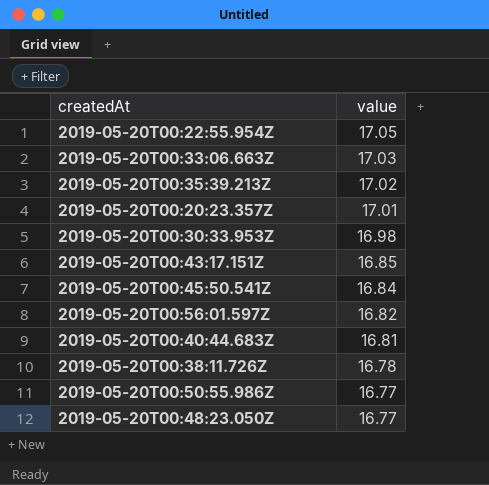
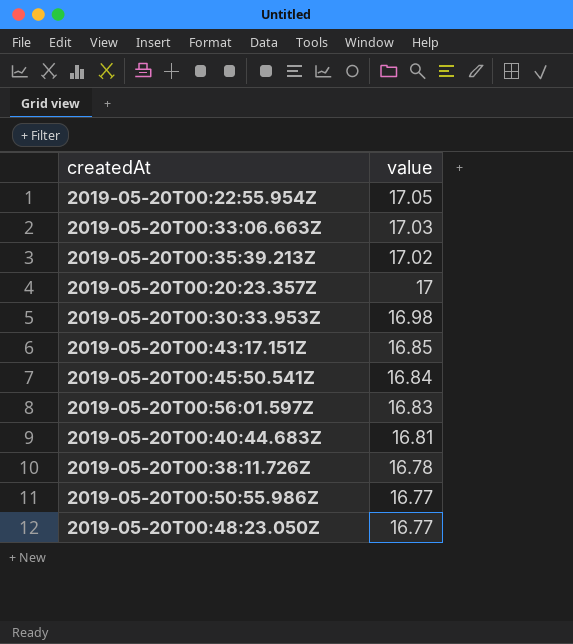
2019-05-20T00:20:23.357Z | value: 17.01 -> 17
2019-05-20T00:56:01.597Z | value: 16.82 -> 16.83

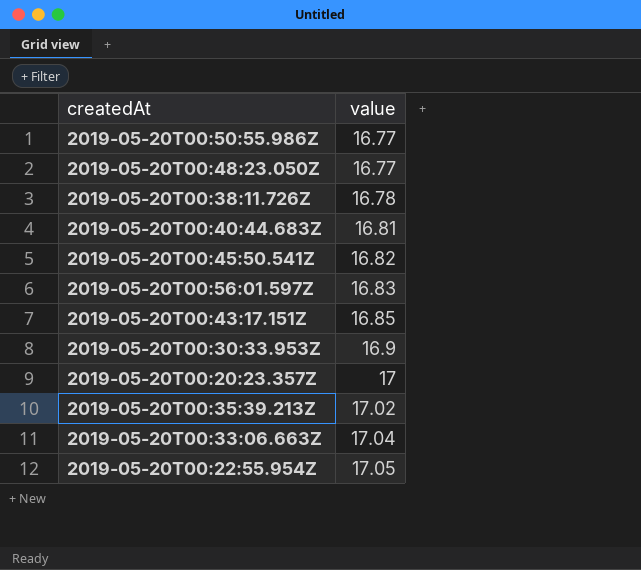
row order: value descending -> value ascending
2019-05-20T00:45:50.541Z | value: 16.84 -> 16.82
2019-05-20T00:30:33.953Z | value: 16.98 -> 16.9
2019-05-20T00:33:06.663Z | value: 17.03 -> 17.04

